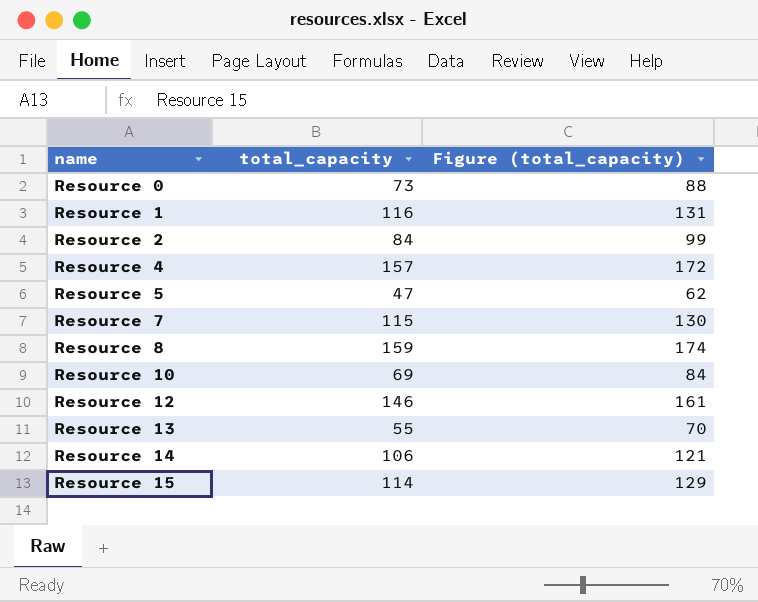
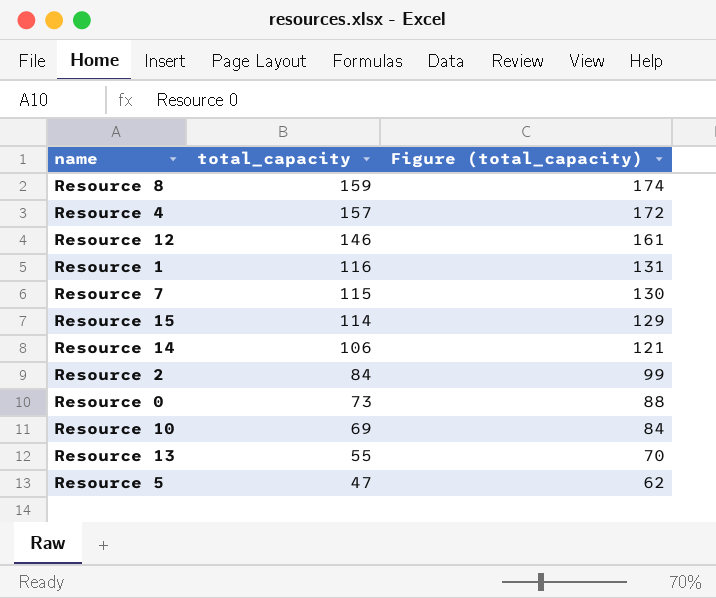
row order: name ascending -> total_capacity descending

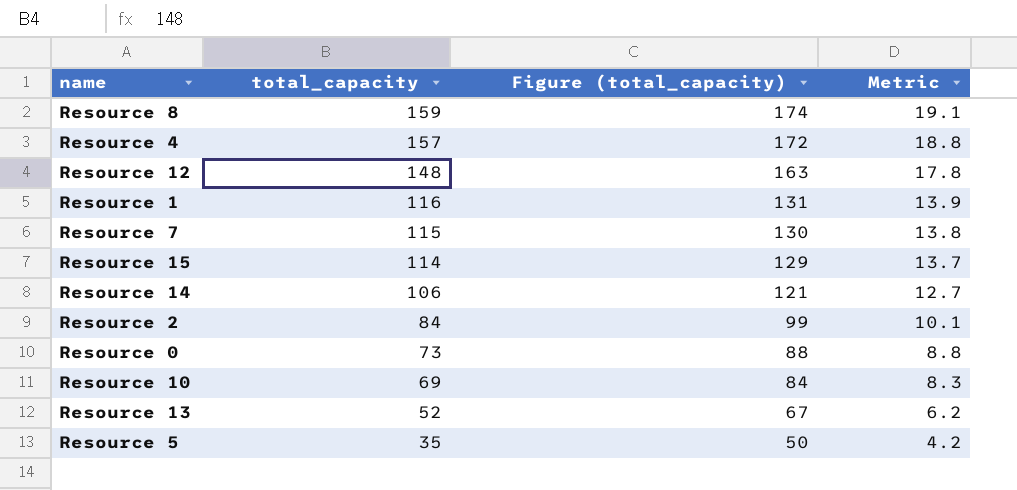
column Metric | formula: none -> [total_capacity] * 0.12
Resource 12 | total_capacity: 146 -> 148
Resource 12 | Figure (total_capacity): 161 -> 163
Resource 13 | total_capacity: 55 -> 52
Resource 13 | Figure (total_capacity): 70 -> 67
Resource 5 | total_capacity: 47 -> 35
Resource 5 | Figure (total_capacity): 62 -> 50

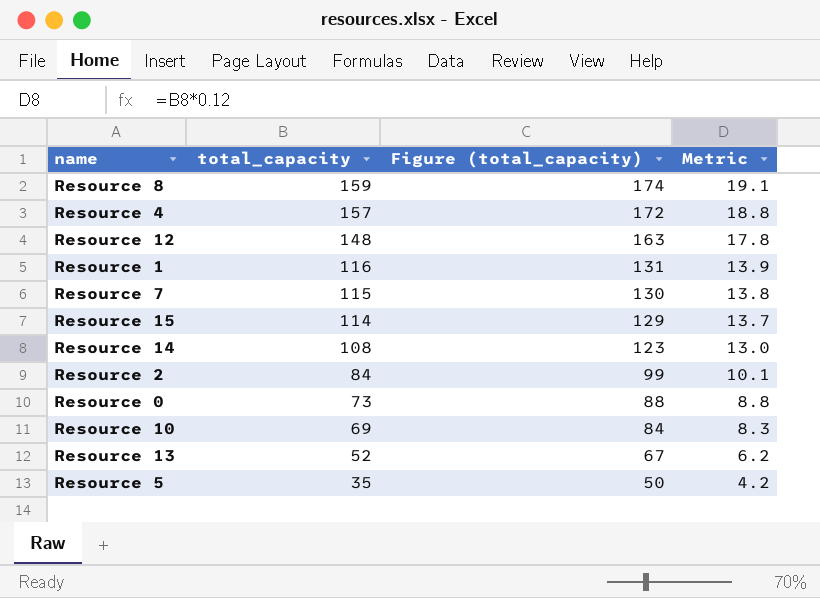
Resource 14 | total_capacity: 106 -> 108
Resource 14 | Figure (total_capacity): 121 -> 123
Resource 14 | Metric: 12.7 -> 13.0

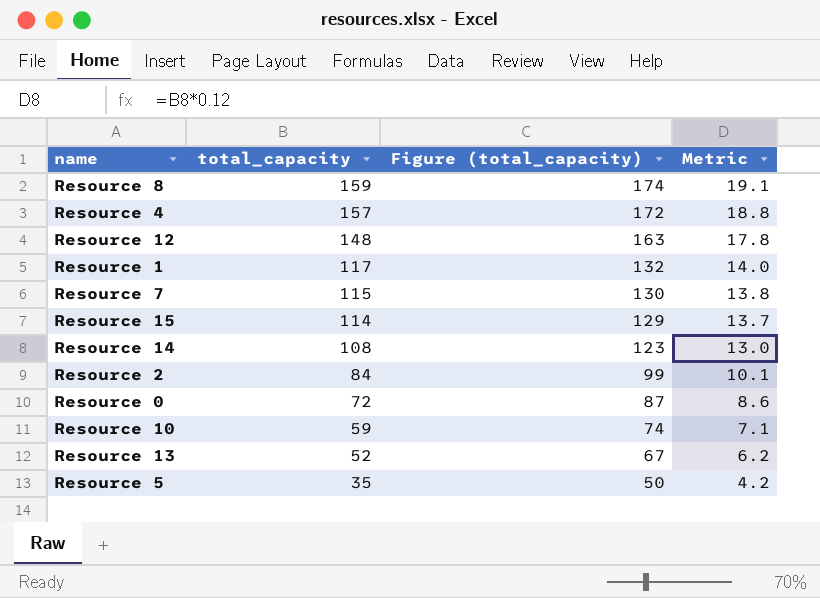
Resource 1 | total_capacity: 116 -> 117
Resource 1 | Figure (total_capacity): 131 -> 132
Resource 1 | Metric: 13.9 -> 14.0
Resource 0 | total_capacity: 73 -> 72
Resource 0 | Figure (total_capacity): 88 -> 87
Resource 0 | Metric: 8.8 -> 8.6
Resource 10 | total_capacity: 69 -> 59
Resource 10 | Figure (total_capacity): 84 -> 74
Resource 10 | Metric: 8.3 -> 7.1

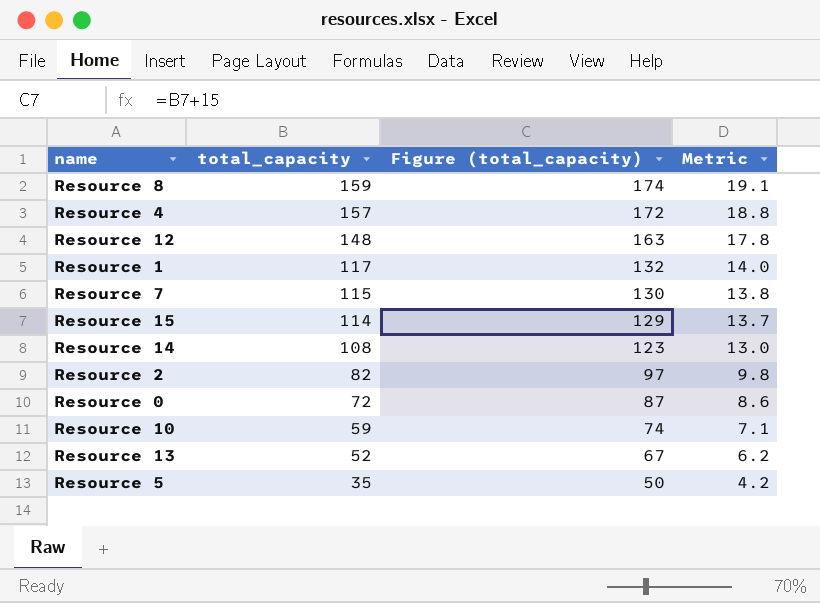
Resource 2 | total_capacity: 84 -> 82
Resource 2 | Figure (total_capacity): 99 -> 97
Resource 2 | Metric: 10.1 -> 9.8

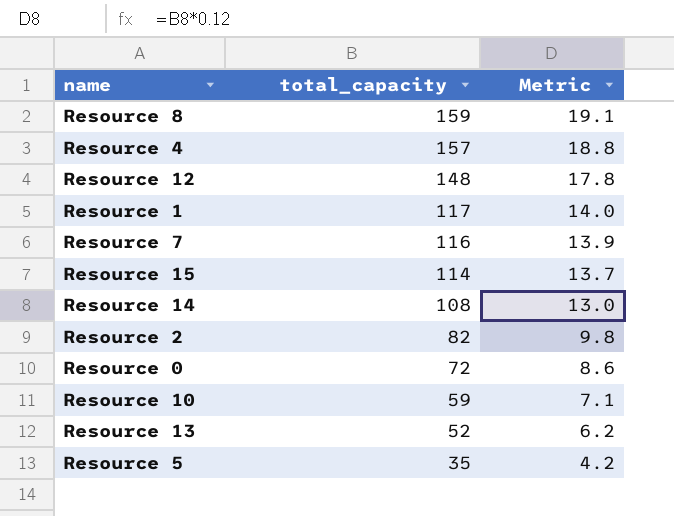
column Figure (total_capacity) | formula: [total_capacity] + 15 -> none
Resource 7 | total_capacity: 115 -> 116
Resource 7 | Metric: 13.8 -> 13.9

